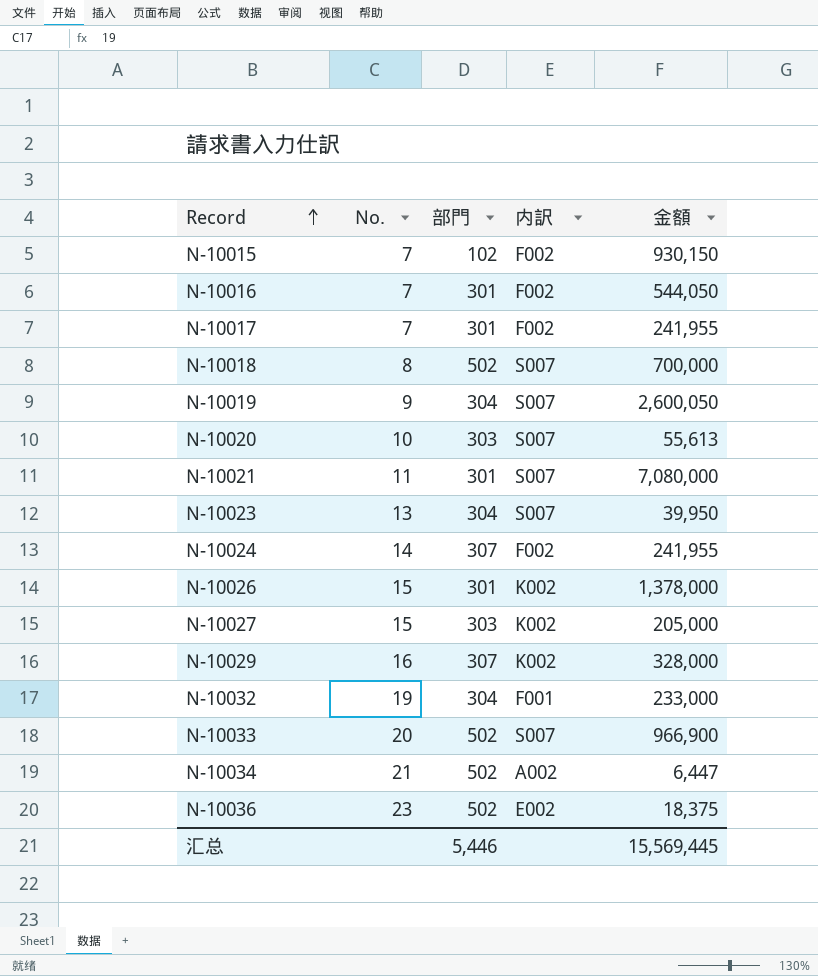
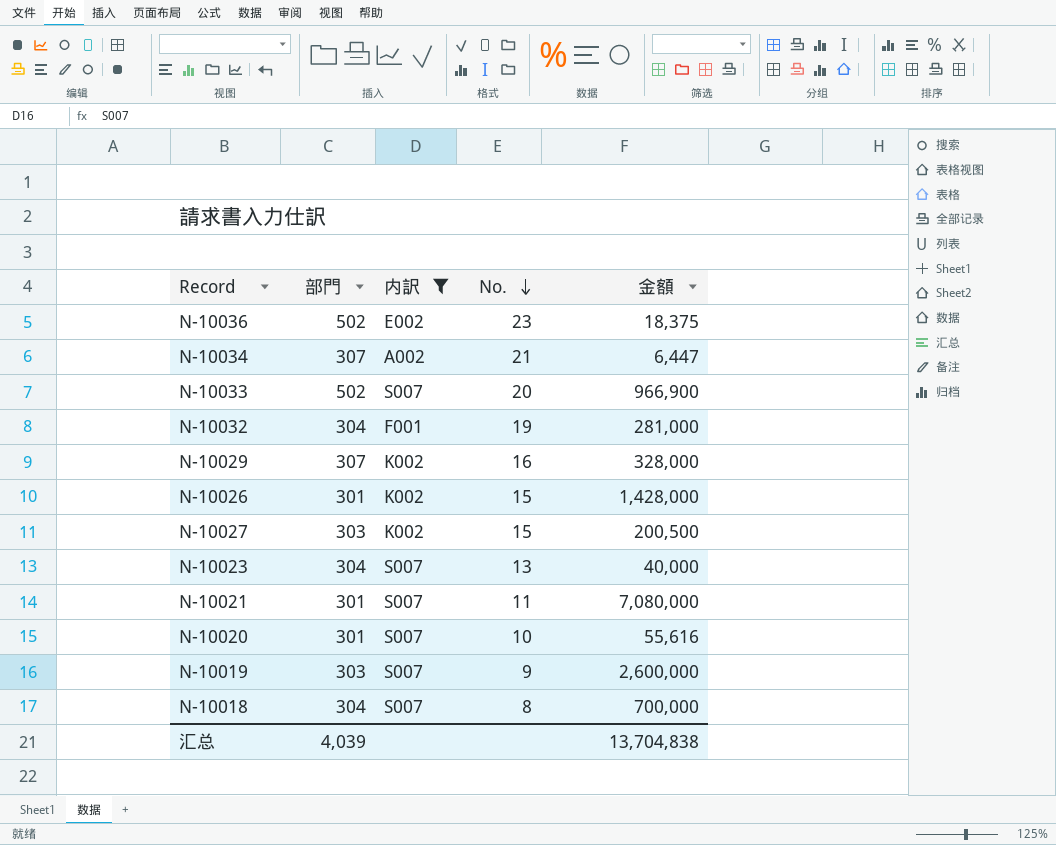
filter: none -> 内訳 != F002
row order: Record ascending -> No. descending
column No. | position: 2 -> 4
N-10034 | 部門: 502 -> 307
N-10032 | 金額: 233,000 -> 281,000
N-10026 | 金額: 1,378,000 -> 1,428,000
N-10027 | 金額: 205,000 -> 200,500
N-10023 | 金額: 39,950 -> 40,000
N-10020 | 部門: 303 -> 301
N-10020 | 金額: 55,613 -> 55,616
N-10019 | 部門: 304 -> 303
N-10019 | 金額: 2,600,050 -> 2,600,000
N-10018 | 部門: 502 -> 304
汇总 | 部門: 5,446 -> 4,039
汇总 | 金額: 15,569,445 -> 13,704,838

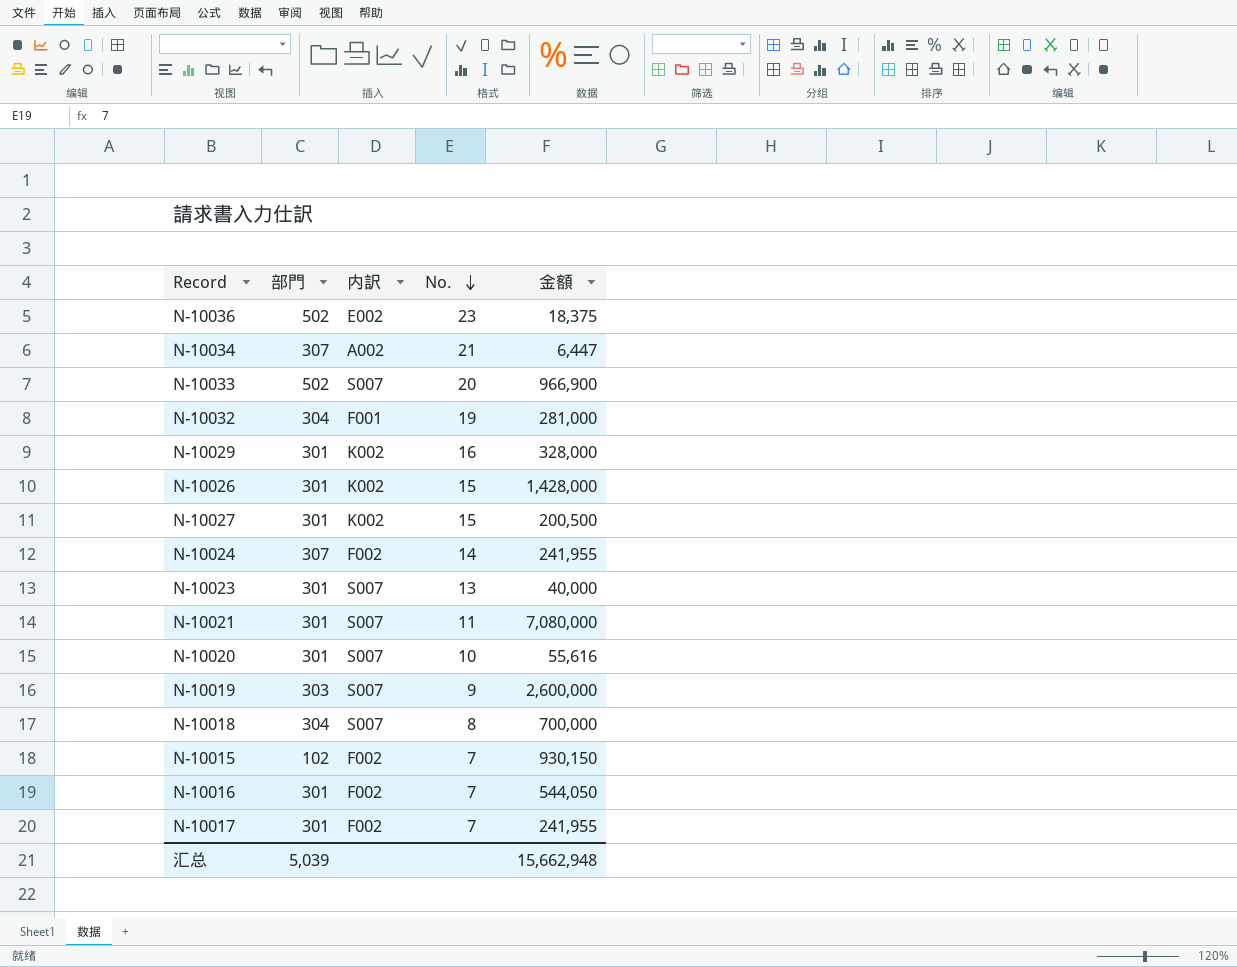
filter: 内訳 != F002 -> none
N-10029 | 部門: 307 -> 301
N-10027 | 部門: 303 -> 301
N-10023 | 部門: 304 -> 301
汇总 | 部門: 4,039 -> 5,039
汇总 | 金額: 13,704,838 -> 15,662,948

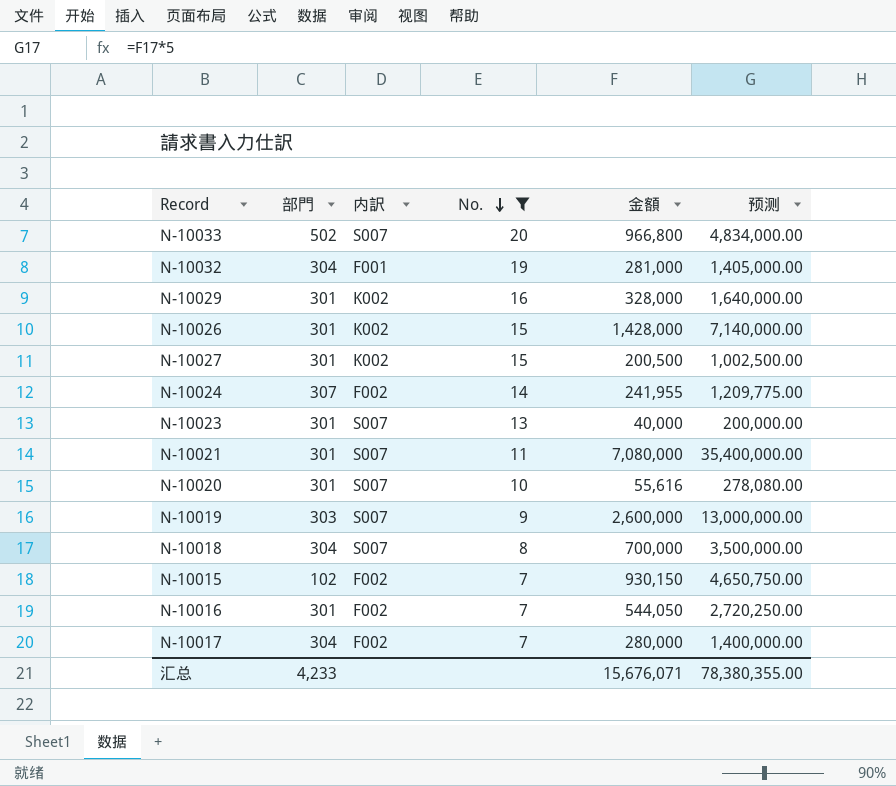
filter: none -> No. <= 20
column 预测 | formula: none -> [金額] * 5
N-10033 | 金額: 966,900 -> 966,800
N-10017 | 部門: 301 -> 304
N-10017 | 金額: 241,955 -> 280,000
汇总 | 部門: 5,039 -> 4,233
汇总 | 金額: 15,662,948 -> 15,676,071

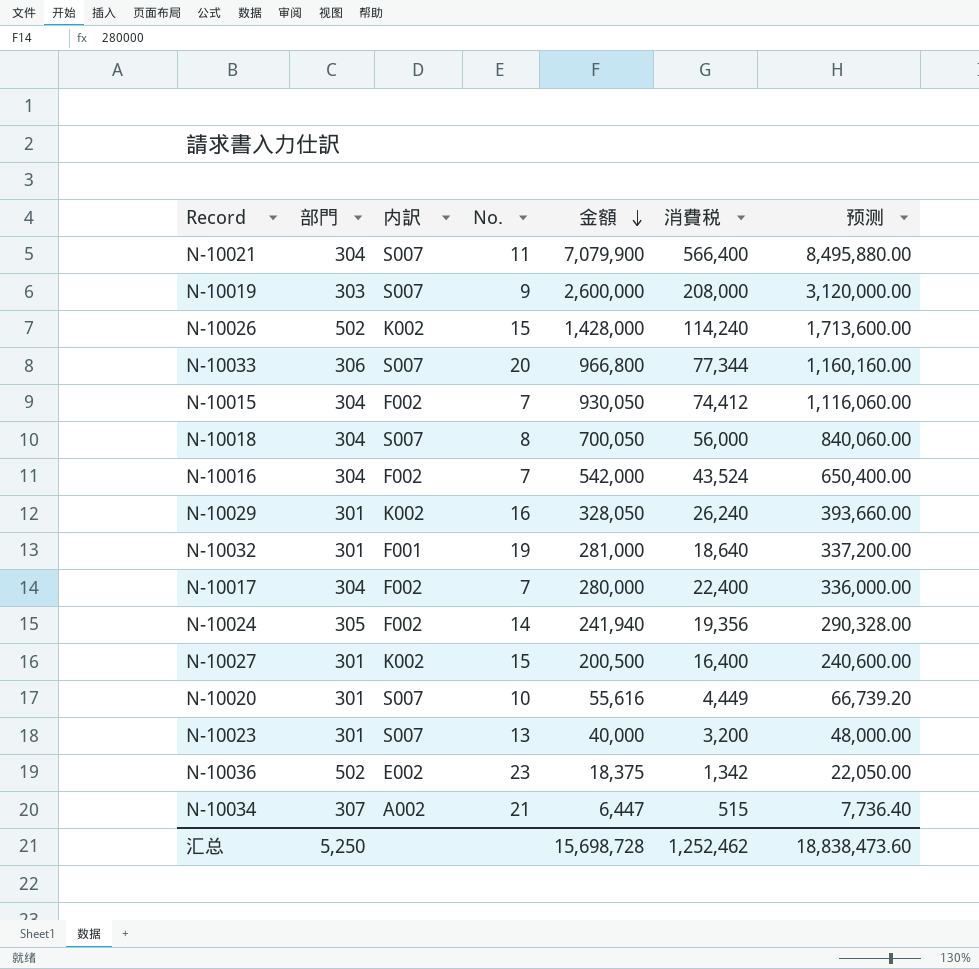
filter: No. <= 20 -> none
row order: No. descending -> 金額 descending
column 消費税 | position: none -> 6
column 预测 | formula: [金額] * 5 -> [金額] * 1.2
N-10021 | 部門: 301 -> 304
N-10021 | 金額: 7,080,000 -> 7,079,900
N-10026 | 部門: 301 -> 502
N-10033 | 部門: 502 -> 306
N-10015 | 部門: 102 -> 304
N-10015 | 金額: 930,150 -> 930,050
N-10018 | 金額: 700,000 -> 700,050
N-10016 | 部門: 301 -> 304
N-10016 | 金額: 544,050 -> 542,000
N-10029 | 金額: 328,000 -> 328,050
N-10032 | 部門: 304 -> 301
N-10024 | 部門: 307 -> 305
N-10024 | 金額: 241,955 -> 241,940
汇总 | 部門: 4,233 -> 5,250
汇总 | 金額: 15,676,071 -> 15,698,728
汇总 | 预测: 78,380,355.00 -> 18,838,473.60

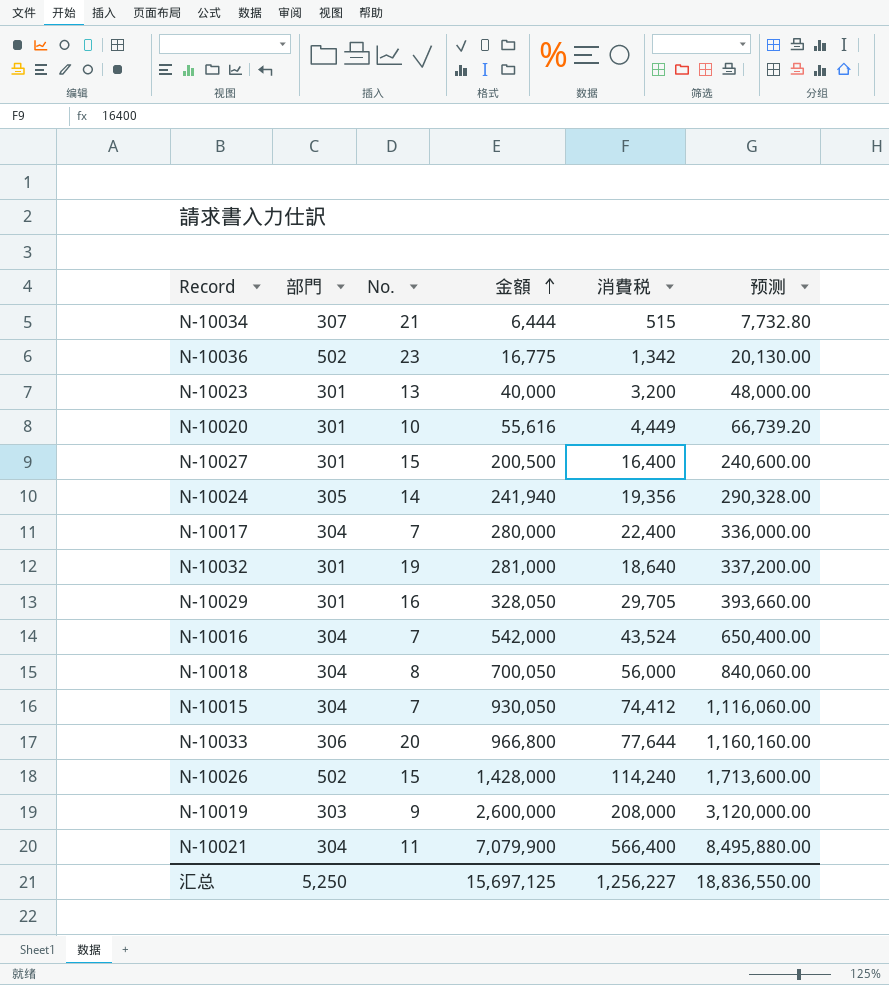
row order: 金額 descending -> 金額 ascending
column 内訳 | position: 3 -> none
N-10034 | 金額: 6,447 -> 6,444
N-10034 | 预测: 7,736.40 -> 7,732.80
N-10036 | 金額: 18,375 -> 16,775
N-10036 | 预测: 22,050.00 -> 20,130.00
N-10029 | 消費税: 26,240 -> 29,705
N-10033 | 消費税: 77,344 -> 77,644
汇总 | 金額: 15,698,728 -> 15,697,125
汇总 | 消費税: 1,252,462 -> 1,256,227
汇总 | 预测: 18,838,473.60 -> 18,836,550.00

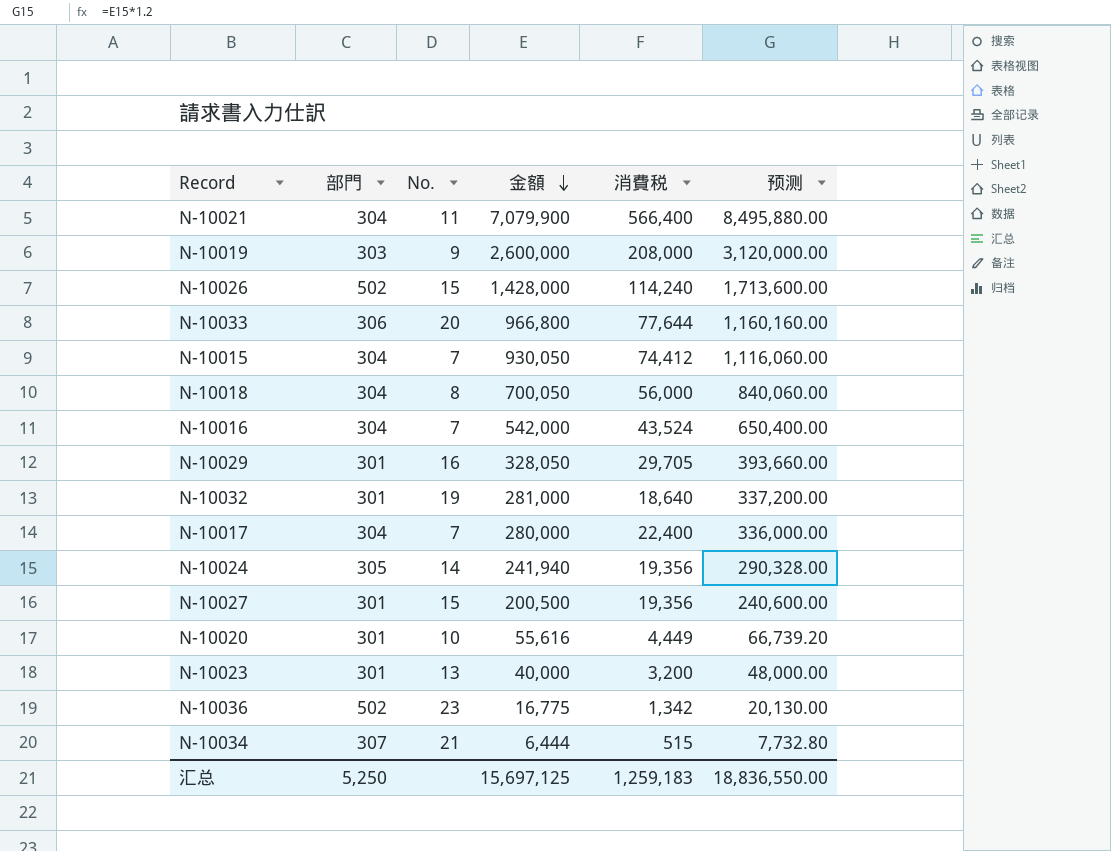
row order: 金額 ascending -> 金額 descending
N-10027 | 消費税: 16,400 -> 19,356
汇总 | 消費税: 1,256,227 -> 1,259,183

